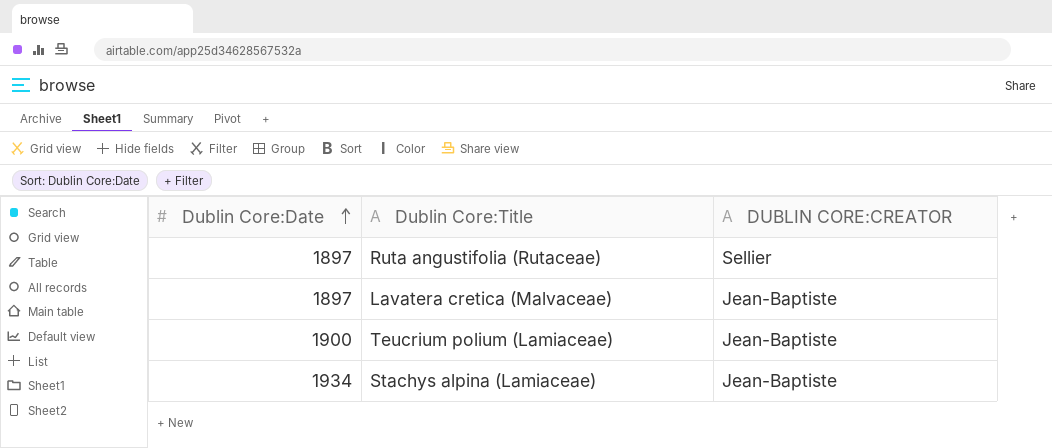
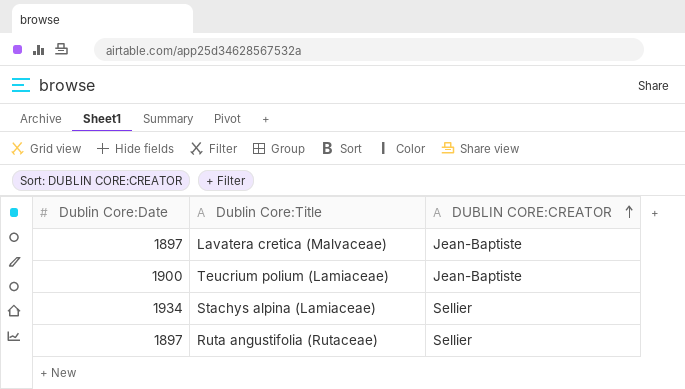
row order: Dublin Core:Date ascending -> DUBLIN CORE:CREATOR ascending
Stachys alpina (Lamiaceae) | DUBLIN CORE:CREATOR: Jean-Baptiste -> Sellier

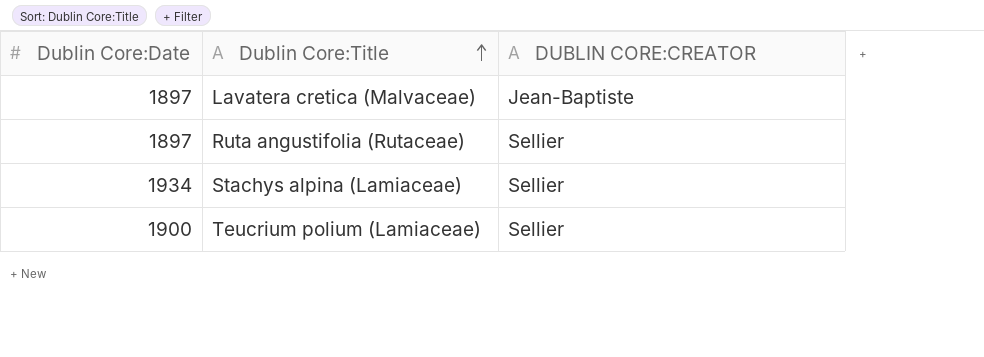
row order: DUBLIN CORE:CREATOR ascending -> Dublin Core:Title ascending
Teucrium polium (Lamiaceae) | DUBLIN CORE:CREATOR: Jean-Baptiste -> Sellier

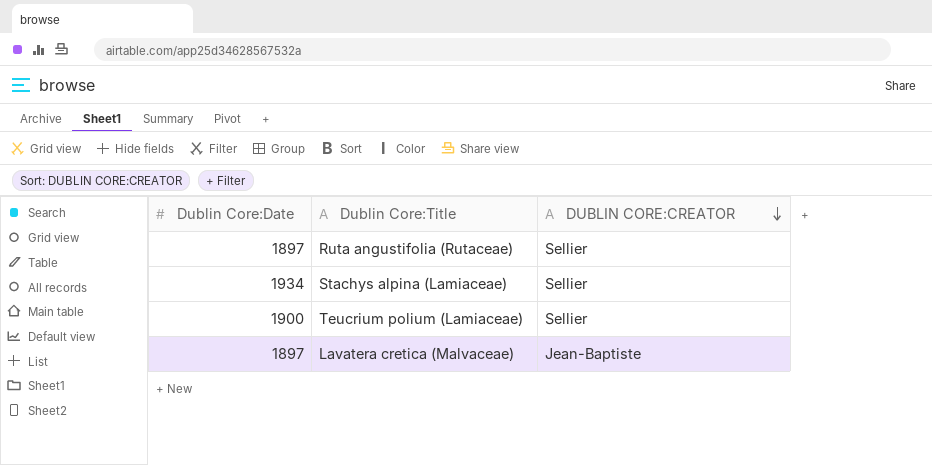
row order: Dublin Core:Title ascending -> DUBLIN CORE:CREATOR descending

